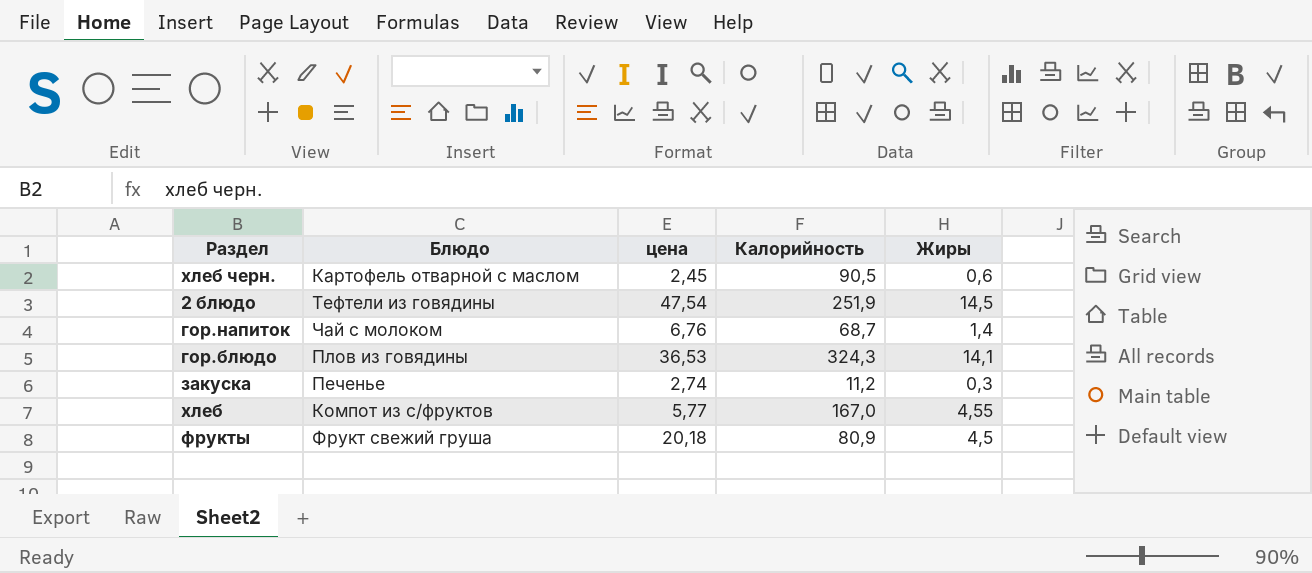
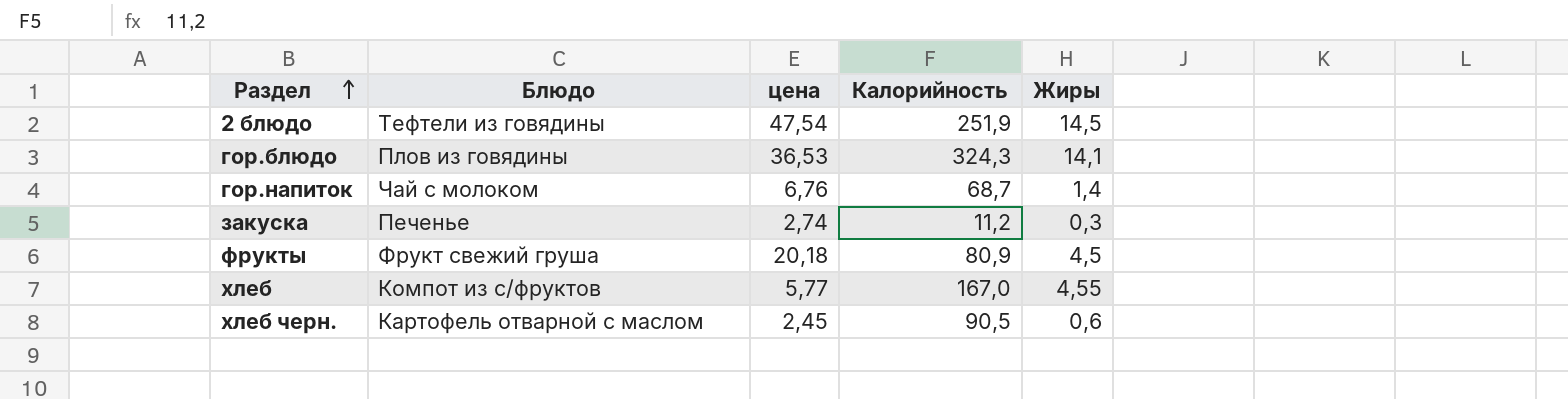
row order: none -> Раздел ascending

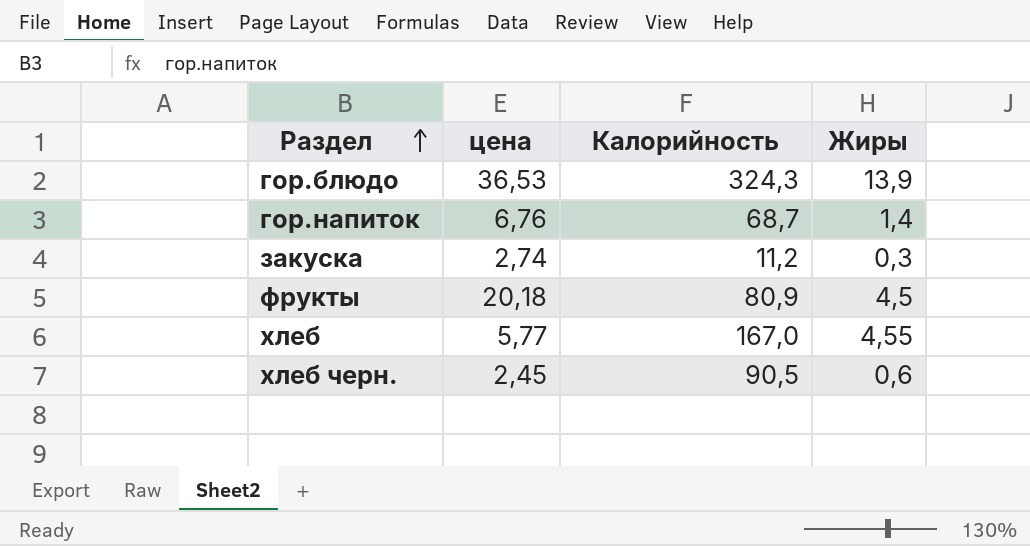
column Блюдо | position: 2 -> none
row 2 блюдо: Тефтели из говядины | 47,54 | 251,9 | 14,5 -> none
гор.блюдо | Жиры: 14,1 -> 13,9

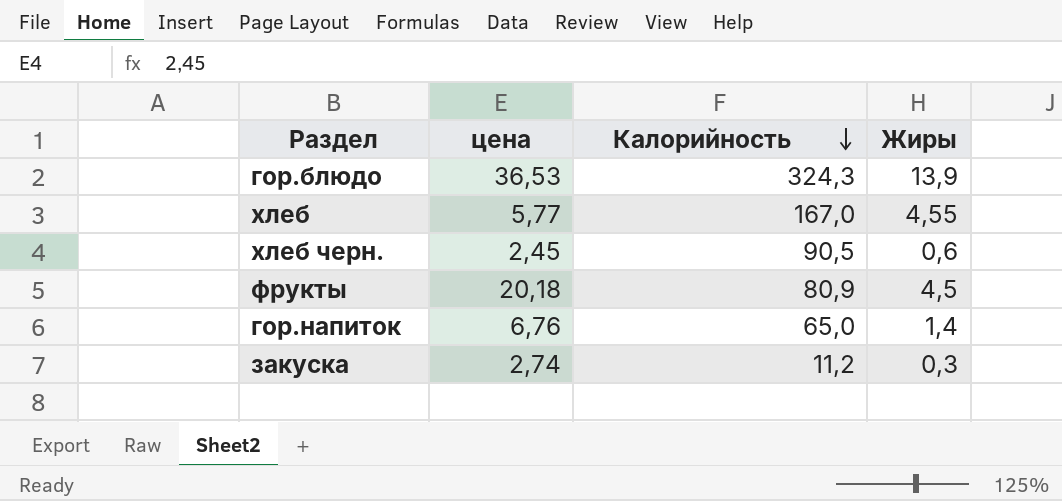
row order: Раздел ascending -> Калорийность descending
гор.напиток | Калорийность: 68,7 -> 65,0

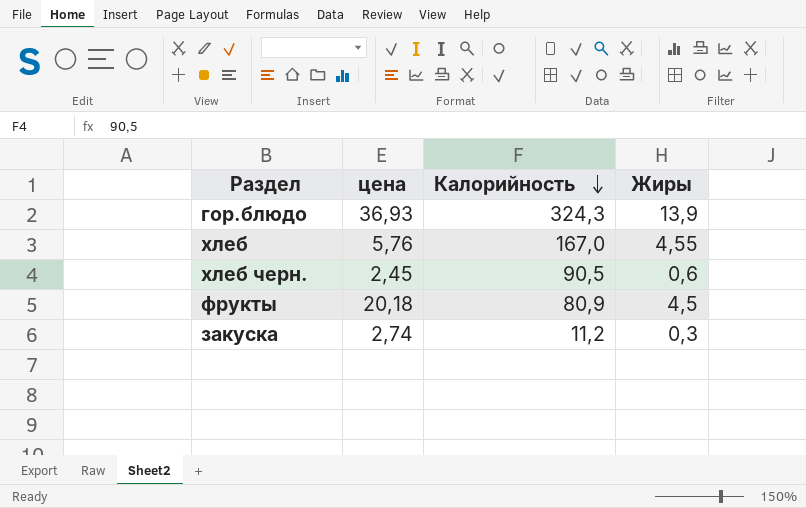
row гор.напиток: 6,76 | 65,0 | 1,4 -> none
гор.блюдо | цена: 36,53 -> 36,93
хлеб | цена: 5,77 -> 5,76

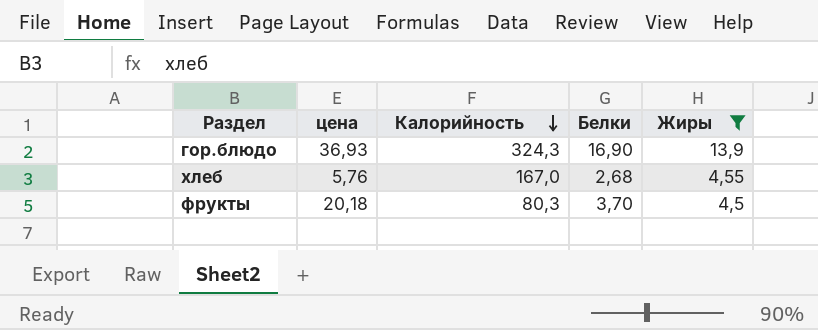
filter: none -> Жиры >= 4,5
column Белки | position: none -> 4
фрукты | Калорийность: 80,9 -> 80,3

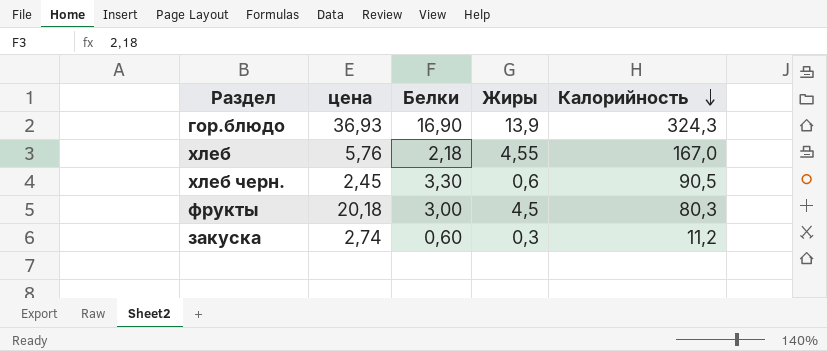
filter: Жиры >= 4,5 -> none
column Калорийность | position: 3 -> 5
хлеб | Белки: 2,68 -> 2,18
фрукты | Белки: 3,70 -> 3,00

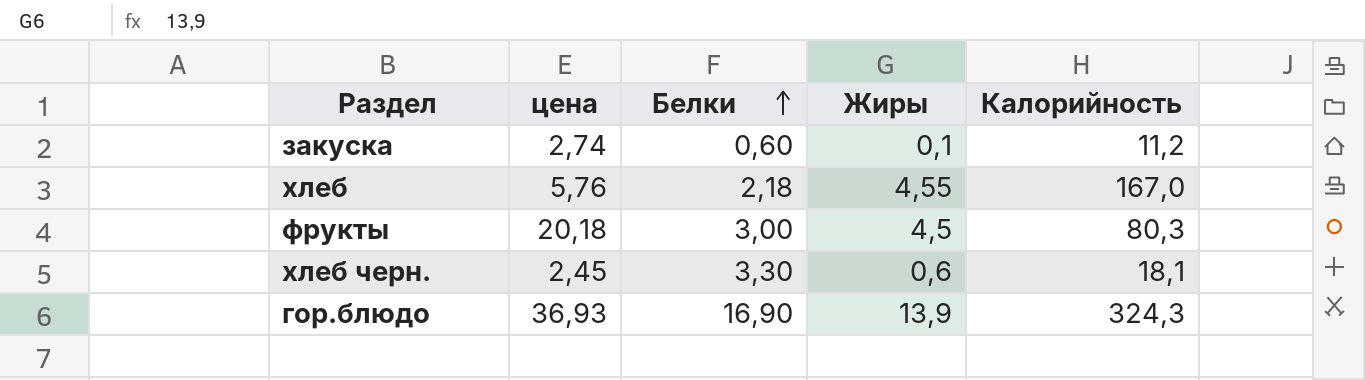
row order: Калорийность descending -> Белки ascending
закуска | Жиры: 0,3 -> 0,1
хлеб черн. | Калорийность: 90,5 -> 18,1

